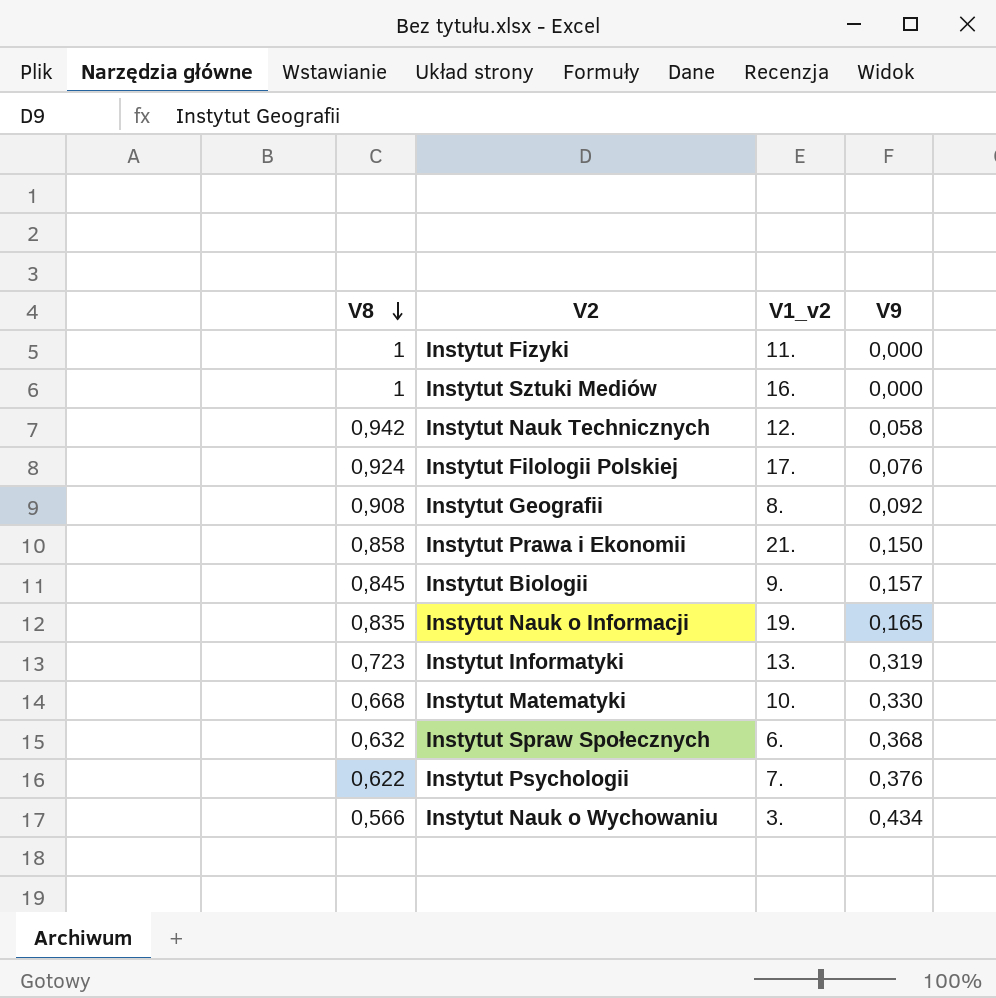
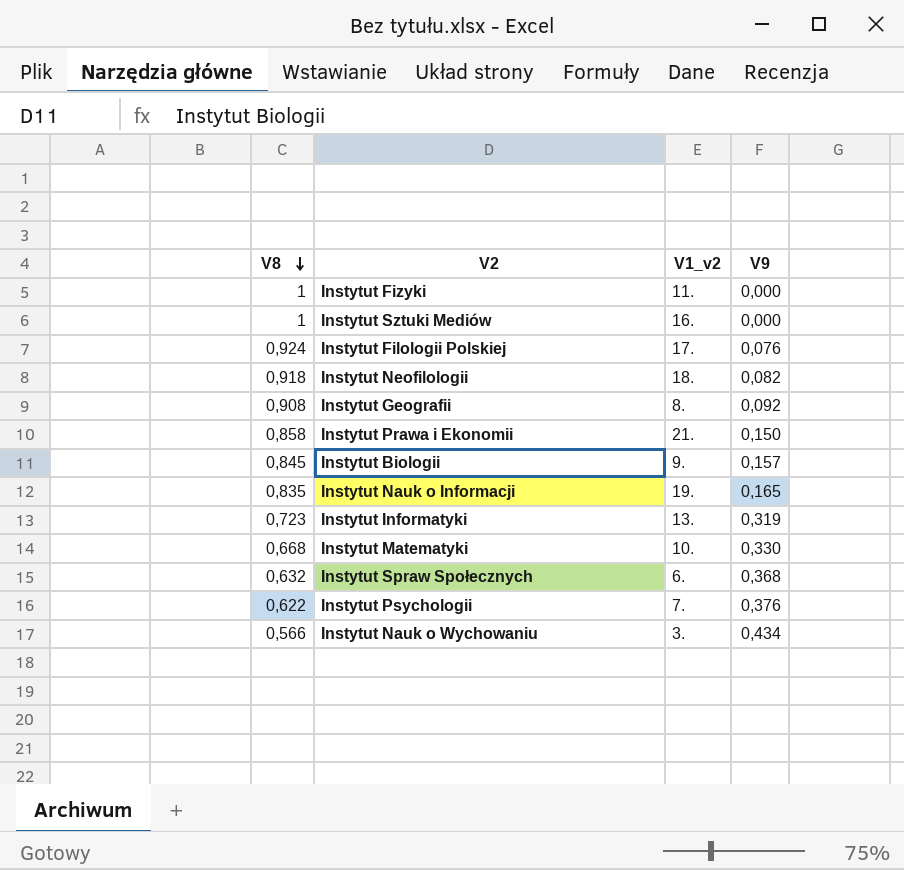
row Instytut Nauk Technicznych: 0,942 | 12. | 0,058 -> none
row Instytut Neofilologii: none -> 0,918 | 18. | 0,082

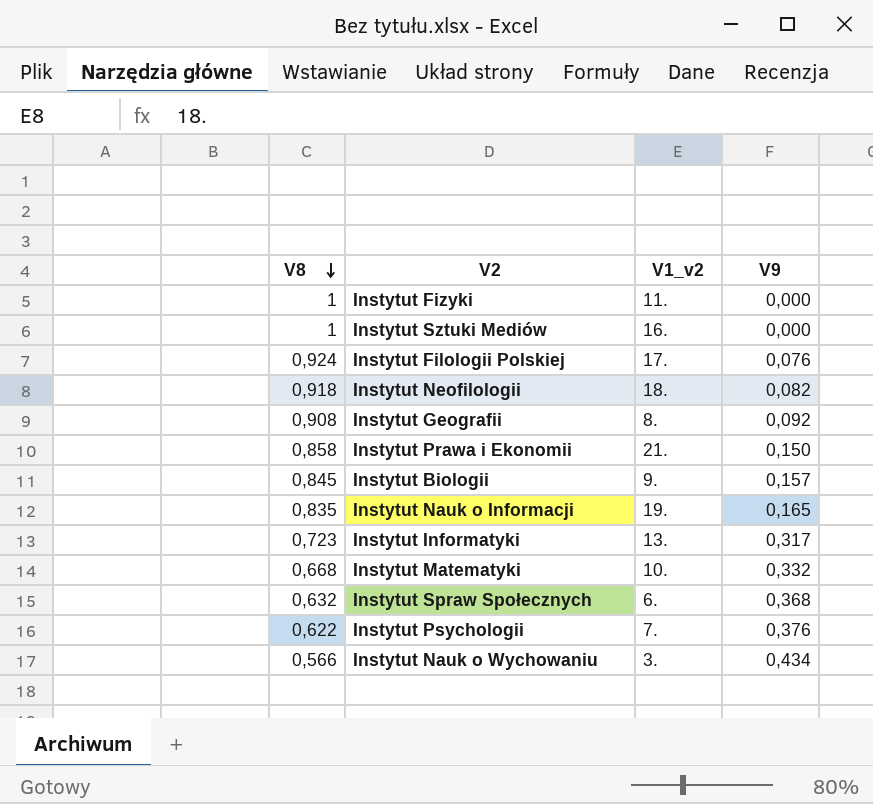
Instytut Informatyki | V9: 0,319 -> 0,317
Instytut Matematyki | V9: 0,330 -> 0,332

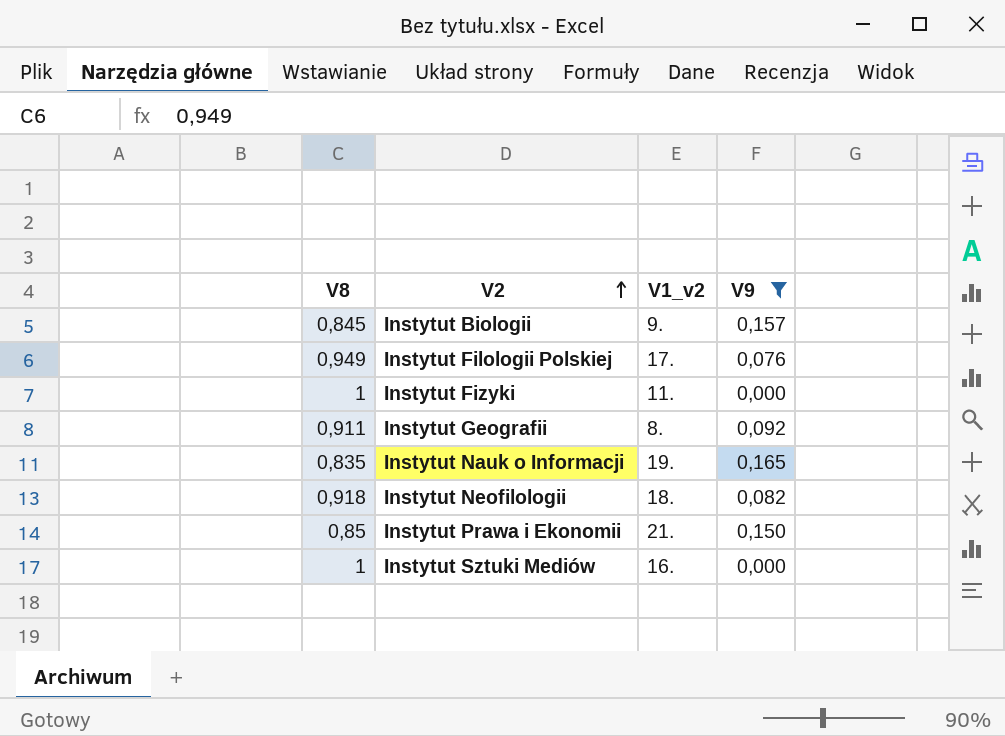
filter: none -> V9 <= 0,165
row order: V8 descending -> V2 ascending
Instytut Filologii Polskiej | V8: 0,924 -> 0,949
Instytut Geografii | V8: 0,908 -> 0,911
Instytut Prawa i Ekonomii | V8: 0,858 -> 0,85

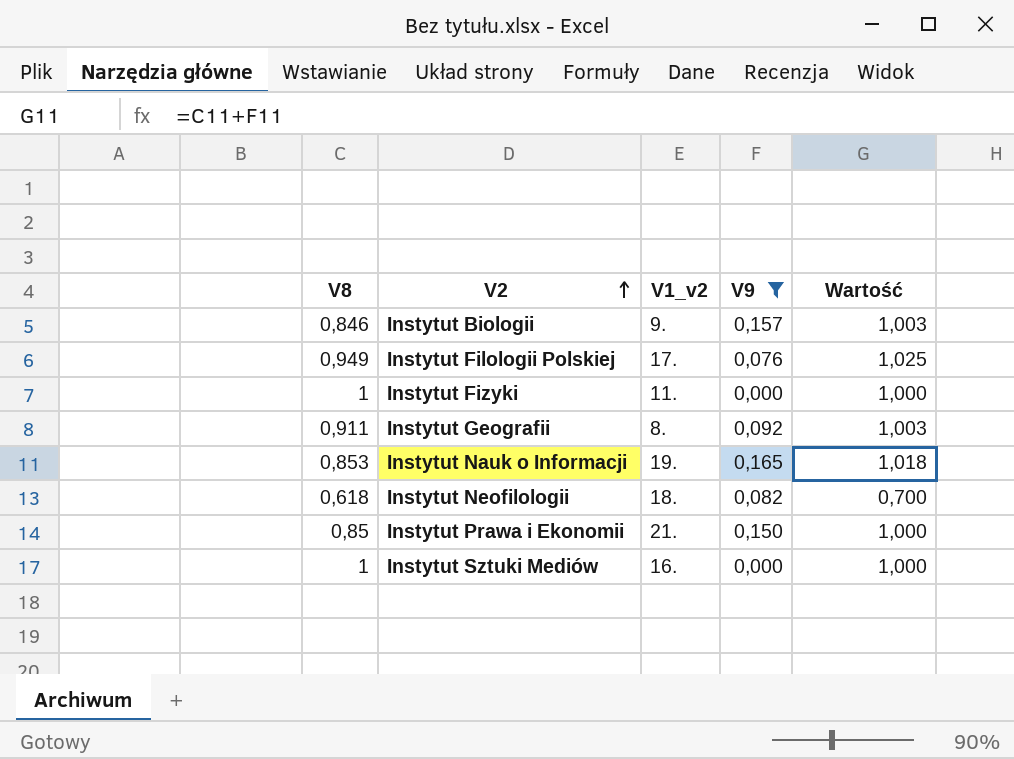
column Wartość | formula: none -> [V8] + [V9]
Instytut Biologii | V8: 0,845 -> 0,846
Instytut Nauk o Informacji | V8: 0,835 -> 0,853
Instytut Neofilologii | V8: 0,918 -> 0,618

